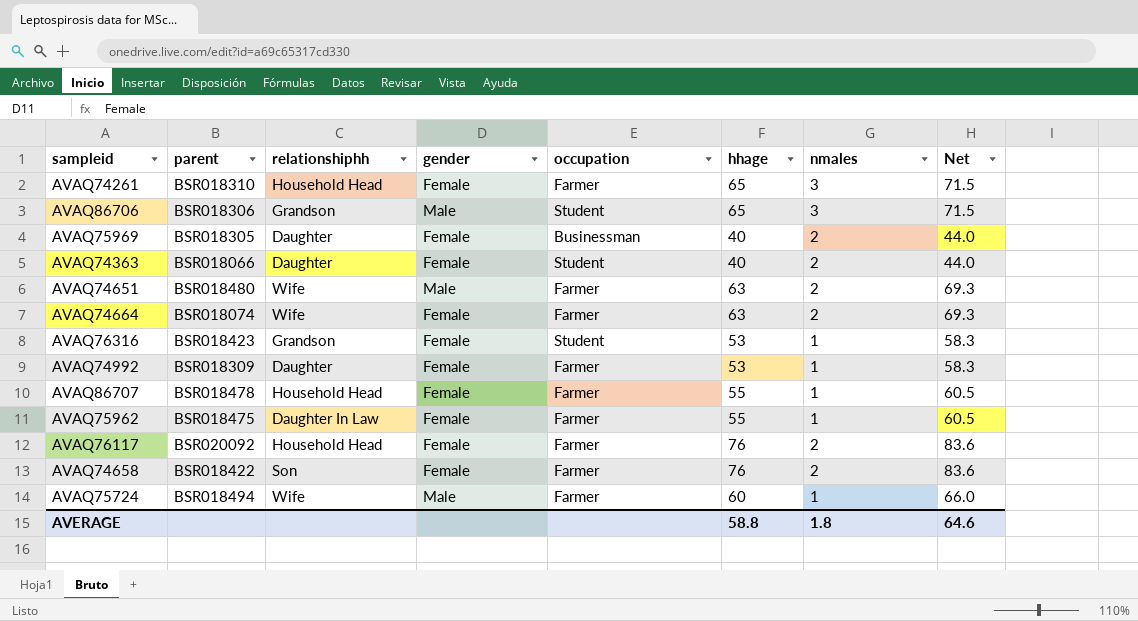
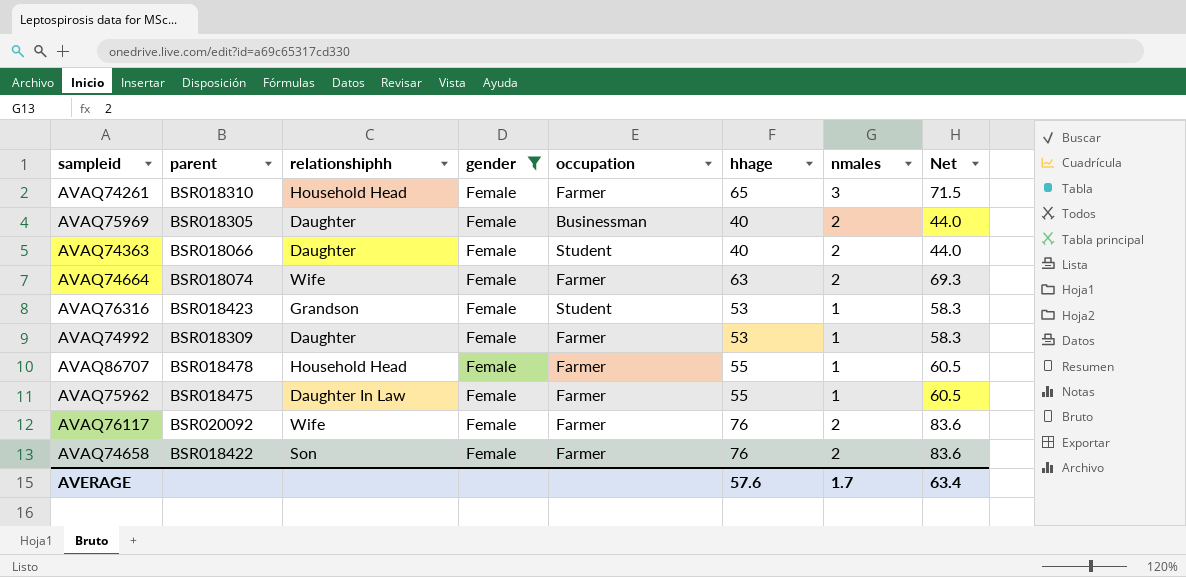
filter: none -> gender = Female
AVAQ76117 | relationshiphh: Household Head -> Wife
AVERAGE | hhage: 58.8 -> 57.6
AVERAGE | nmales: 1.8 -> 1.7
AVERAGE | Net: 64.6 -> 63.4

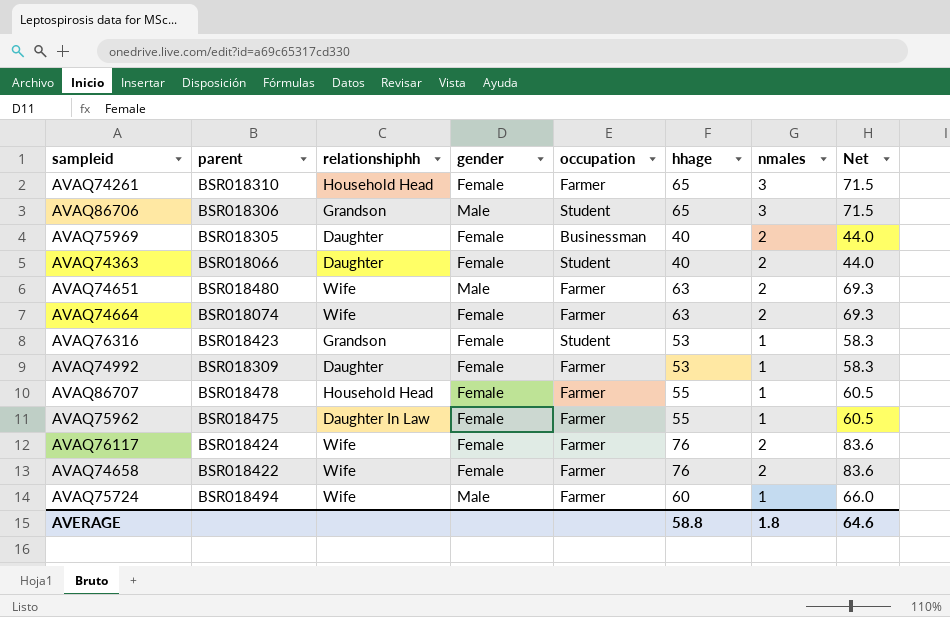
filter: gender = Female -> none
AVAQ76117 | parent: BSR020092 -> BSR018424
AVAQ74658 | relationshiphh: Son -> Wife
AVERAGE | hhage: 57.6 -> 58.8
AVERAGE | nmales: 1.7 -> 1.8
AVERAGE | Net: 63.4 -> 64.6

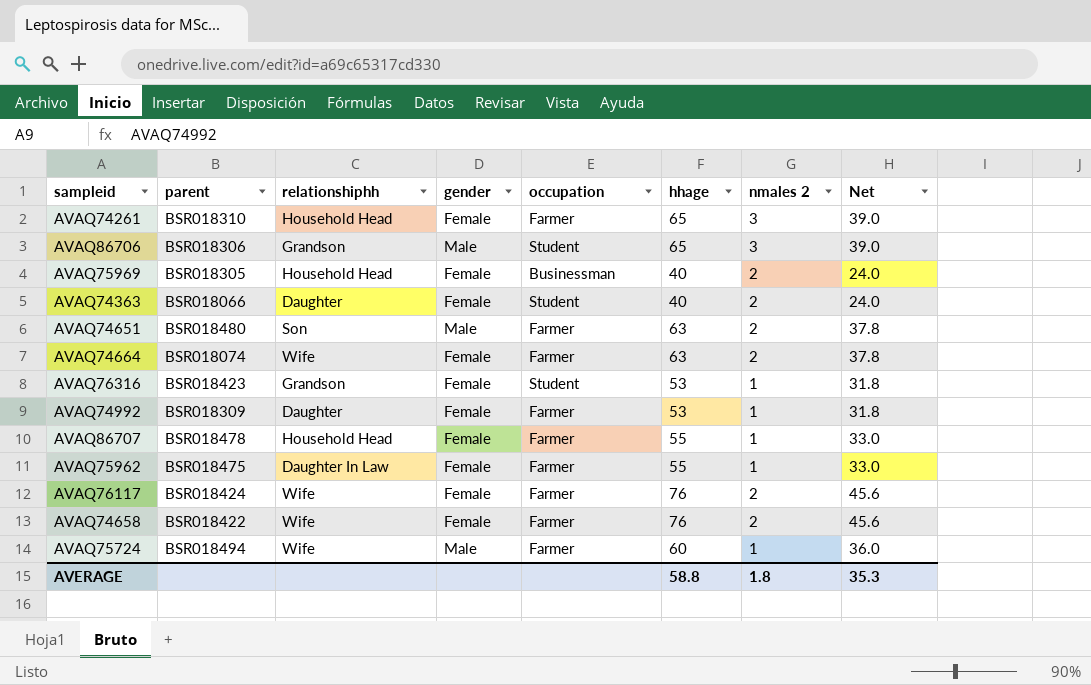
column name: nmales -> nmales 2
column Net | formula: [hhage] * 1.1 -> [hhage] * 0.6
AVAQ75969 | relationshiphh: Daughter -> Household Head
AVAQ74651 | relationshiphh: Wife -> Son
AVERAGE | Net: 64.6 -> 35.3

